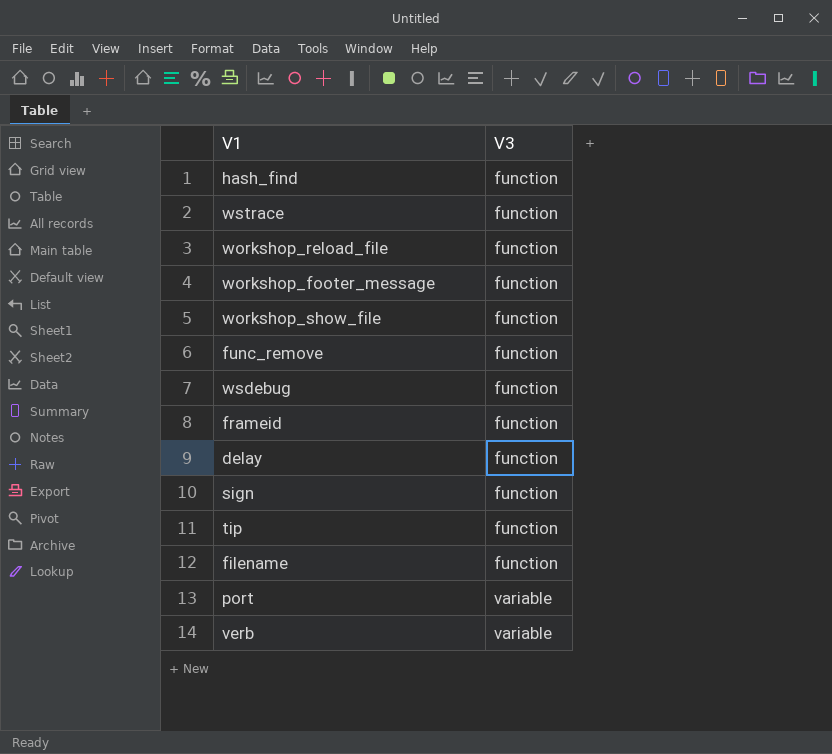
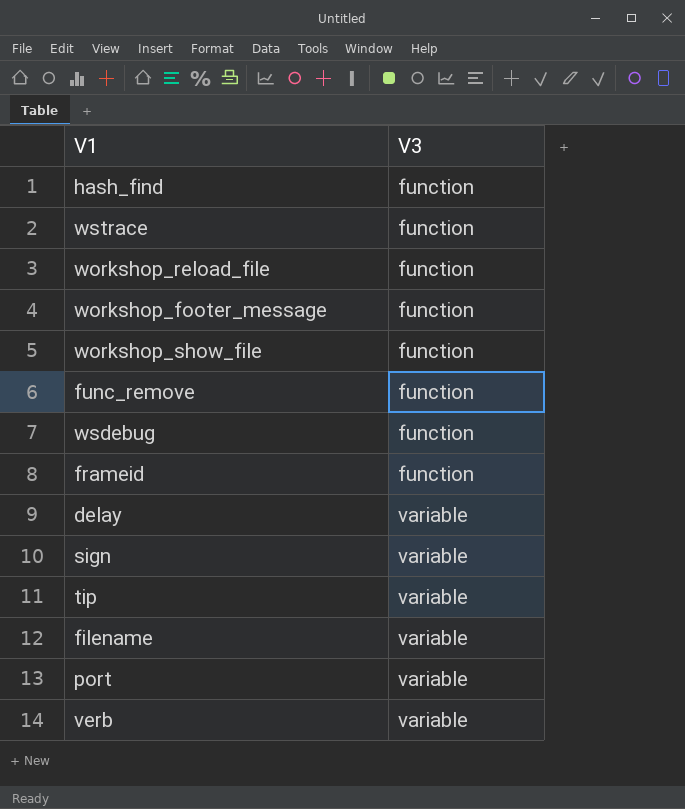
delay | V3: function -> variable
sign | V3: function -> variable
tip | V3: function -> variable
filename | V3: function -> variable

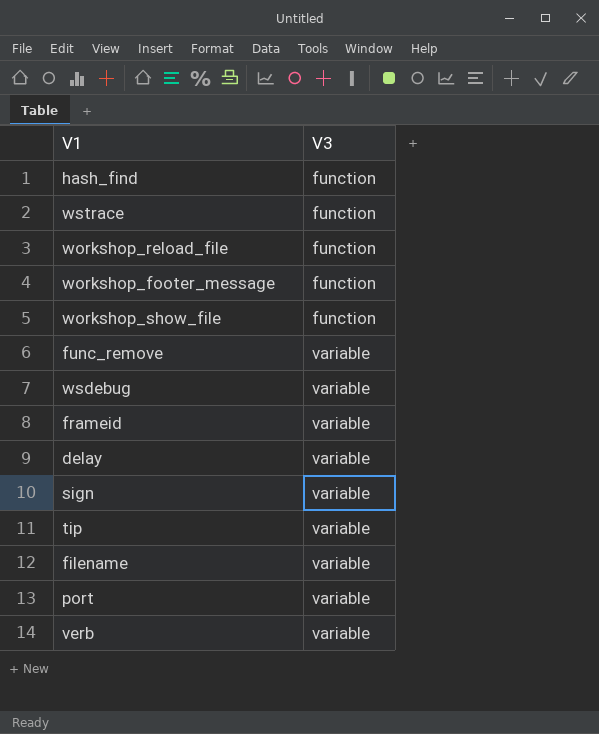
func_remove | V3: function -> variable
wsdebug | V3: function -> variable
frameid | V3: function -> variable

